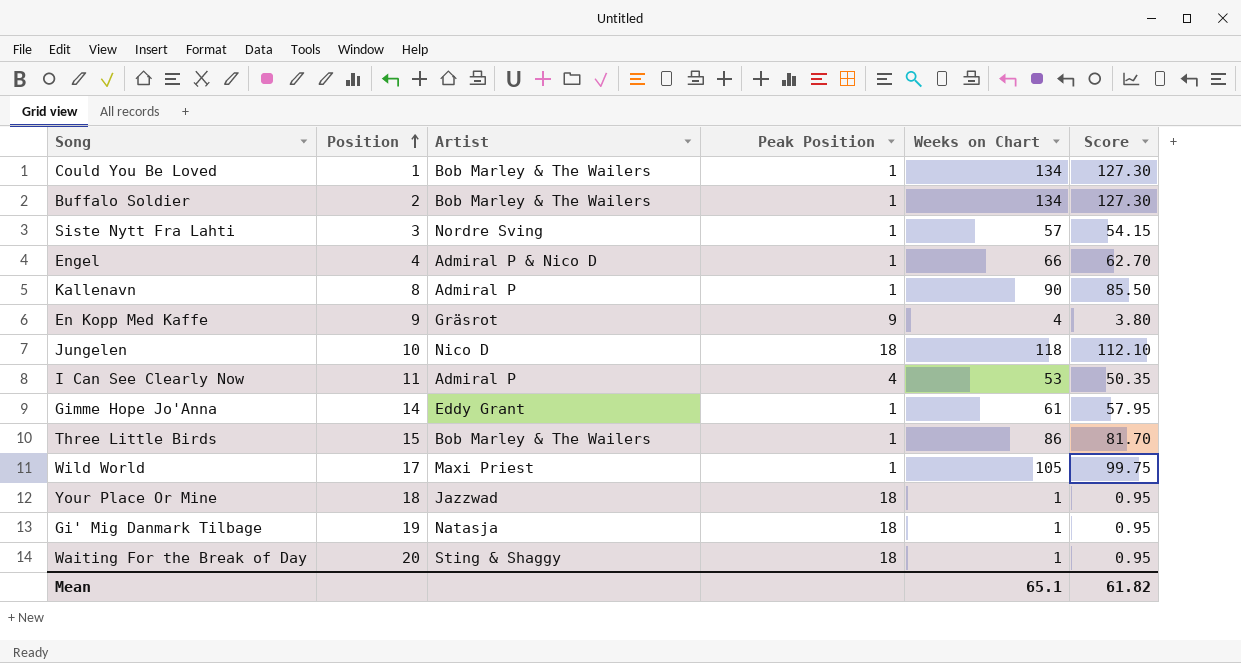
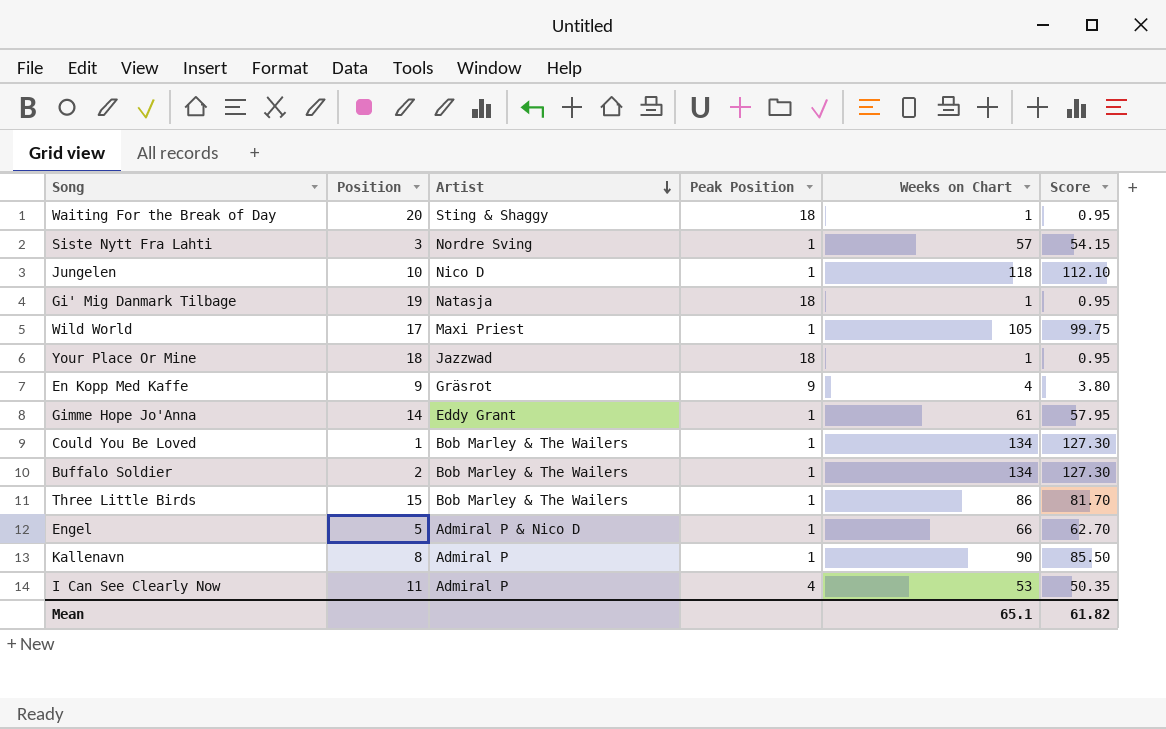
row order: Position ascending -> Artist descending
Jungelen | Peak Position: 18 -> 1
Engel | Position: 4 -> 5

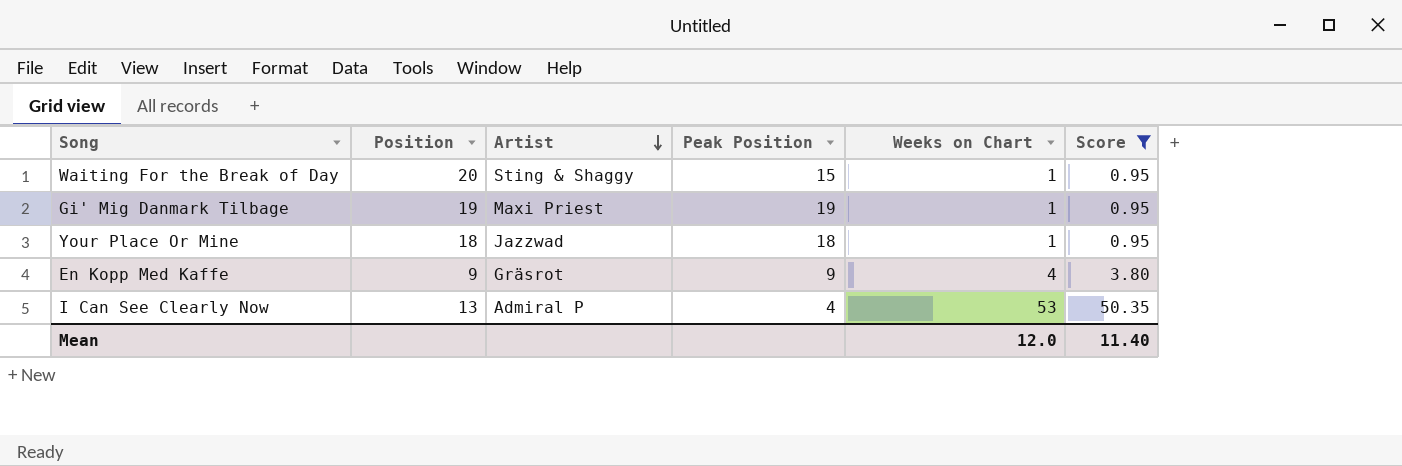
filter: none -> Score <= 50.35
Waiting For the Break of Day | Peak Position: 18 -> 15
Gi' Mig Danmark Tilbage | Artist: Natasja -> Maxi Priest
Gi' Mig Danmark Tilbage | Peak Position: 18 -> 19
I Can See Clearly Now | Position: 11 -> 13
Mean | Weeks on Chart: 65.1 -> 12.0
Mean | Score: 61.82 -> 11.40

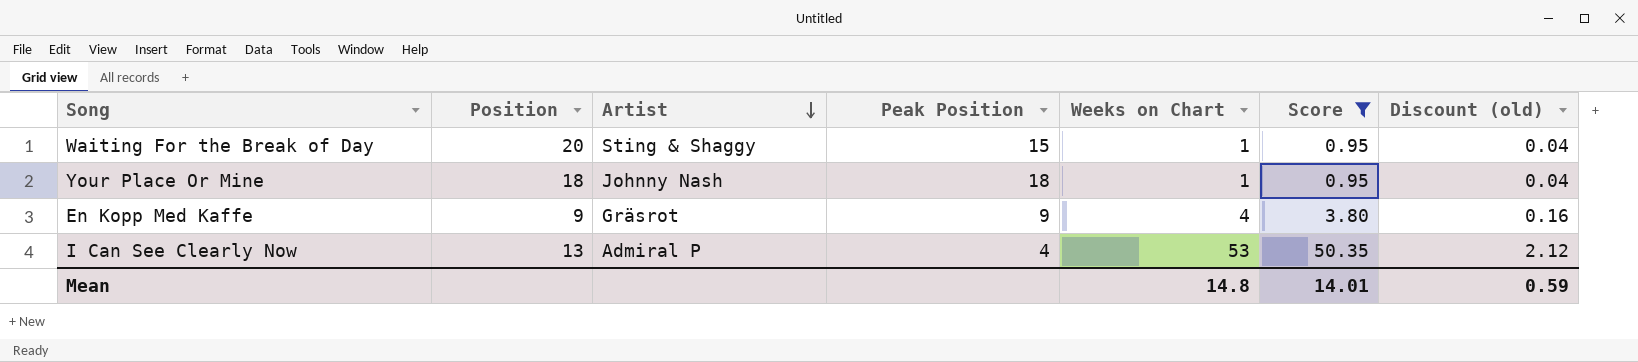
column Discount (old) | formula: none -> [Weeks on Chart] * 0.04
row Gi' Mig Danmark Tilbage: 19 | Maxi Priest | 19 | 1 | 0.95 -> none
Your Place Or Mine | Artist: Jazzwad -> Johnny Nash
Mean | Weeks on Chart: 12.0 -> 14.8
Mean | Score: 11.40 -> 14.01

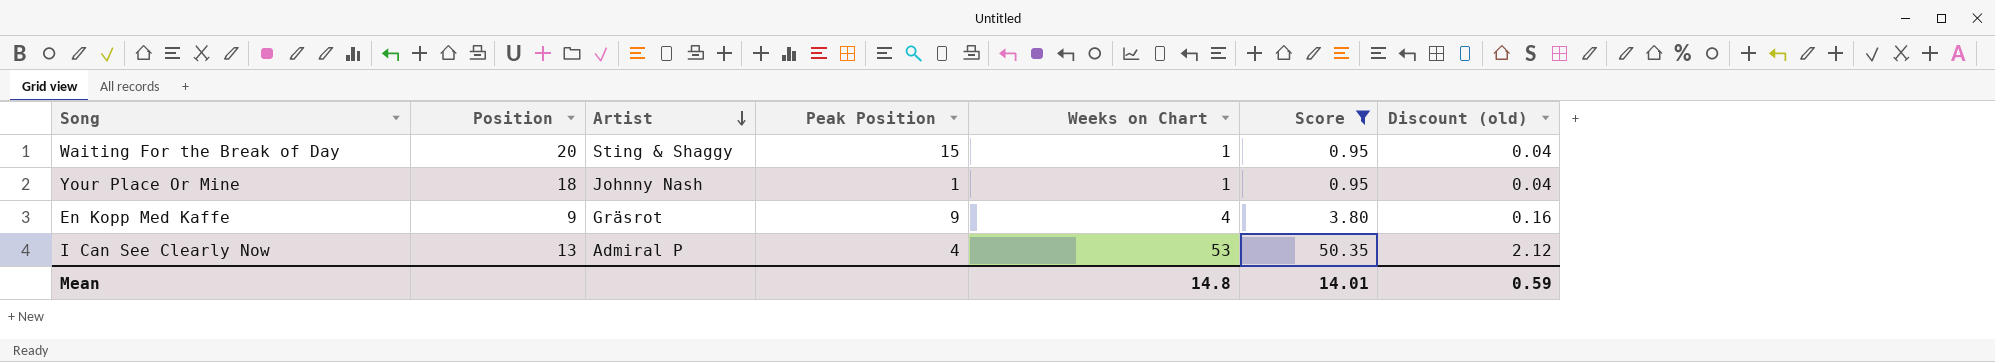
Your Place Or Mine | Peak Position: 18 -> 1

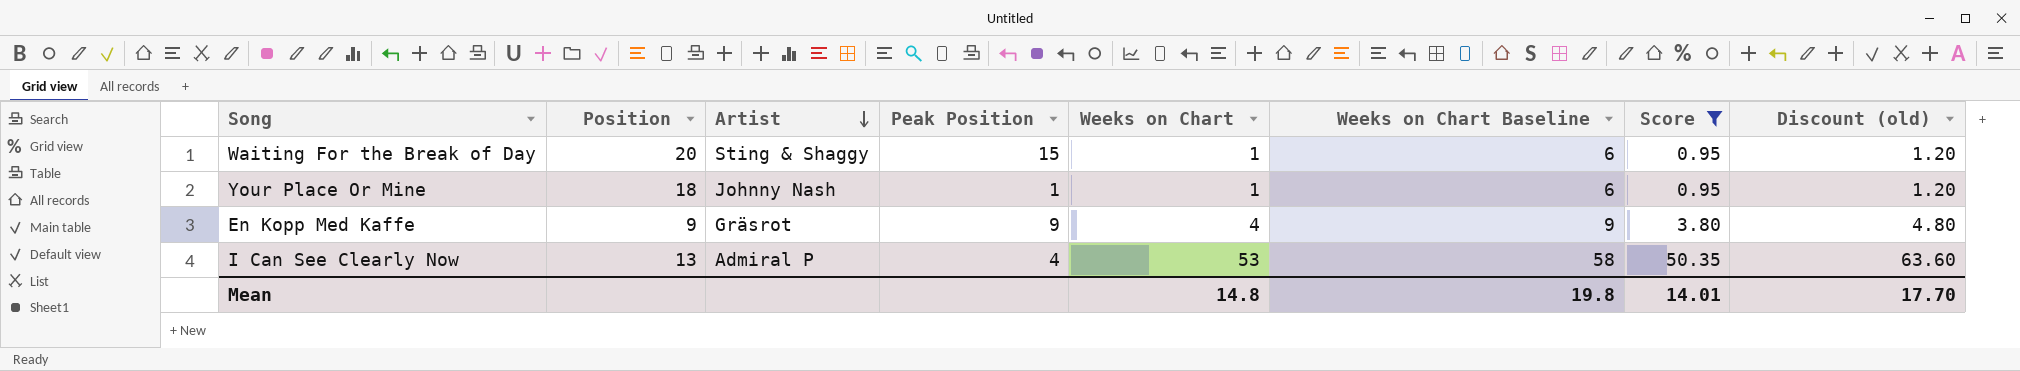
column Weeks on Chart Baseline | formula: none -> [Weeks on Chart] + 5
column Discount (old) | formula: [Weeks on Chart] * 0.04 -> [Weeks on Chart] * 1.2
Mean | Discount (old): 0.59 -> 17.70

